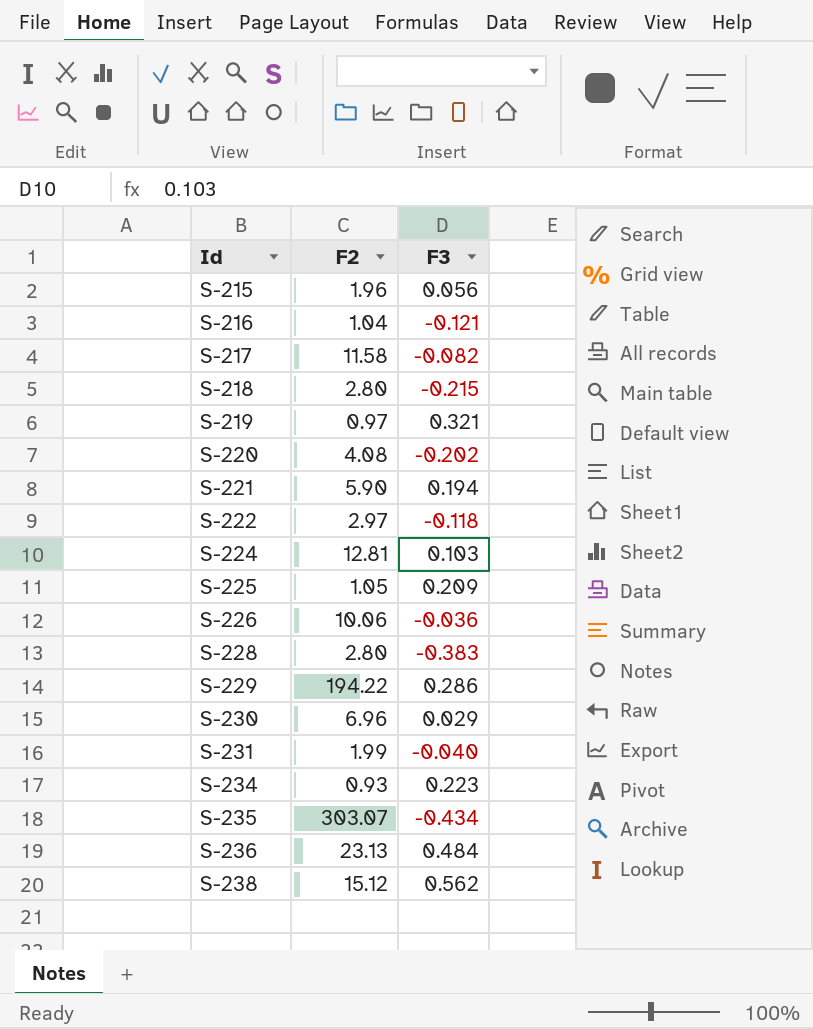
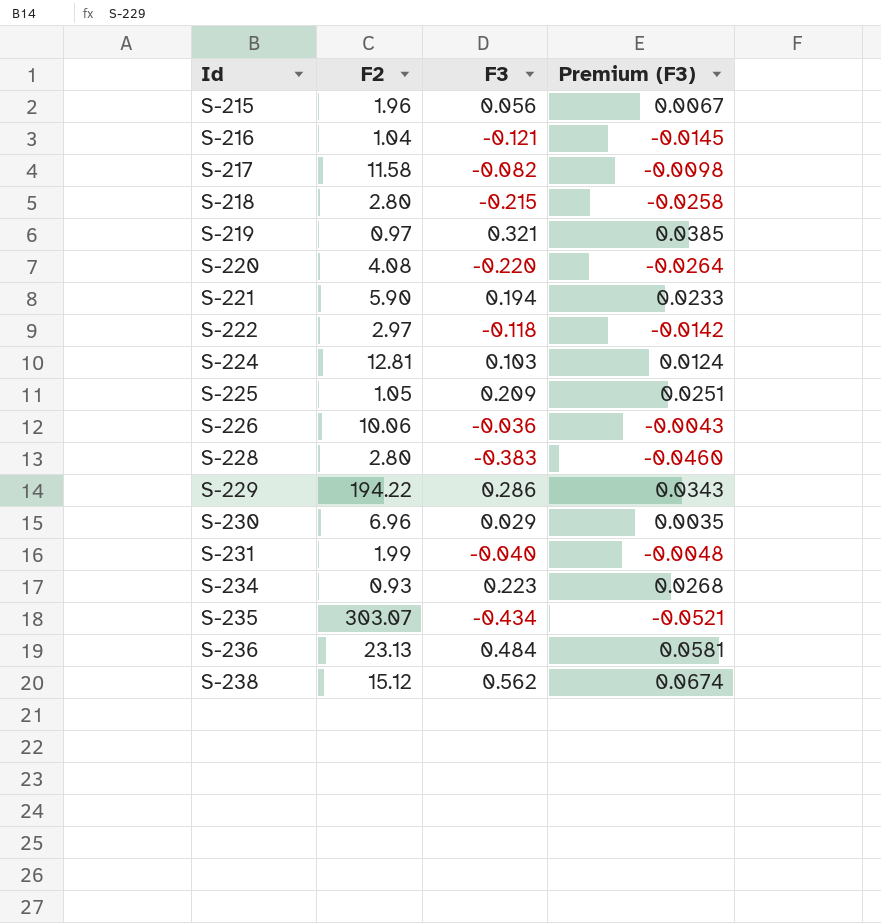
column Premium (F3) | formula: none -> [F3] * 0.12
S-220 | F3: -0.202 -> -0.220

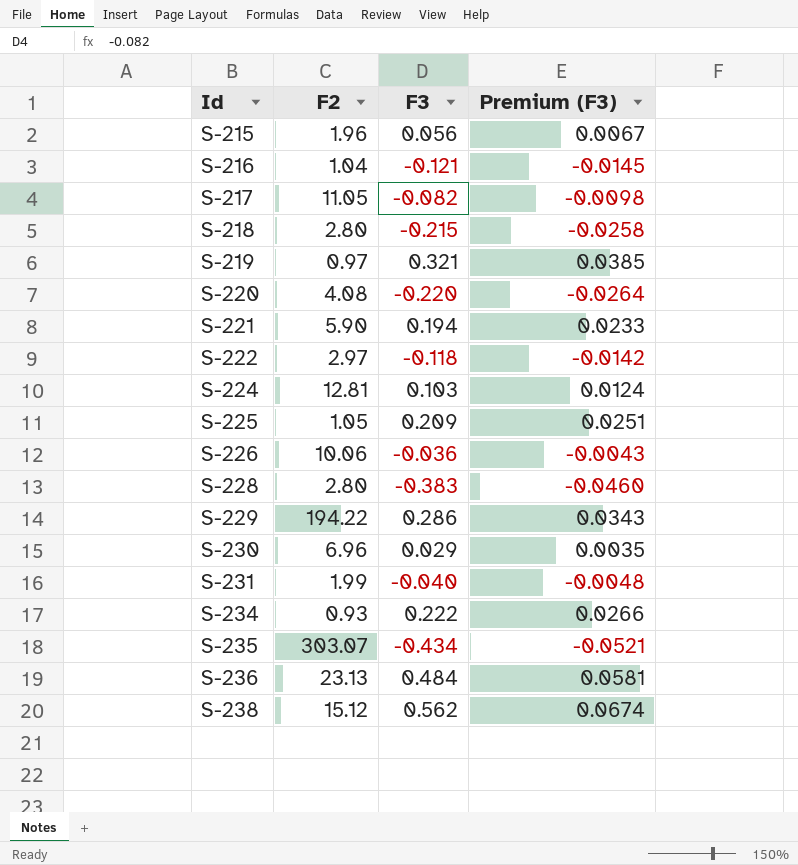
S-217 | F2: 11.58 -> 11.05
S-234 | F3: 0.223 -> 0.222
S-234 | Premium (F3): 0.0268 -> 0.0266

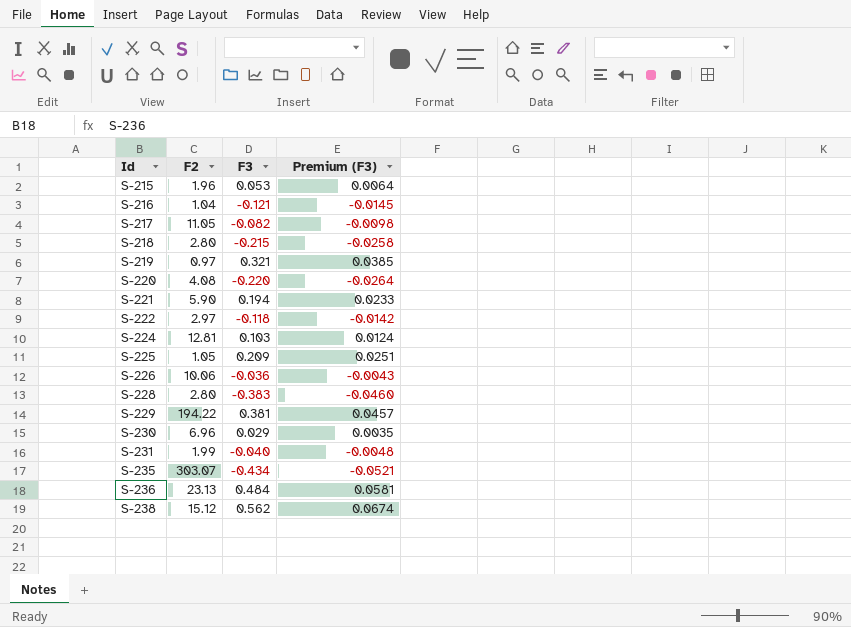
row S-234: 0.93 | 0.222 | 0.0266 -> none
S-215 | F3: 0.056 -> 0.053
S-215 | Premium (F3): 0.0067 -> 0.0064
S-229 | F3: 0.286 -> 0.381
S-229 | Premium (F3): 0.0343 -> 0.0457

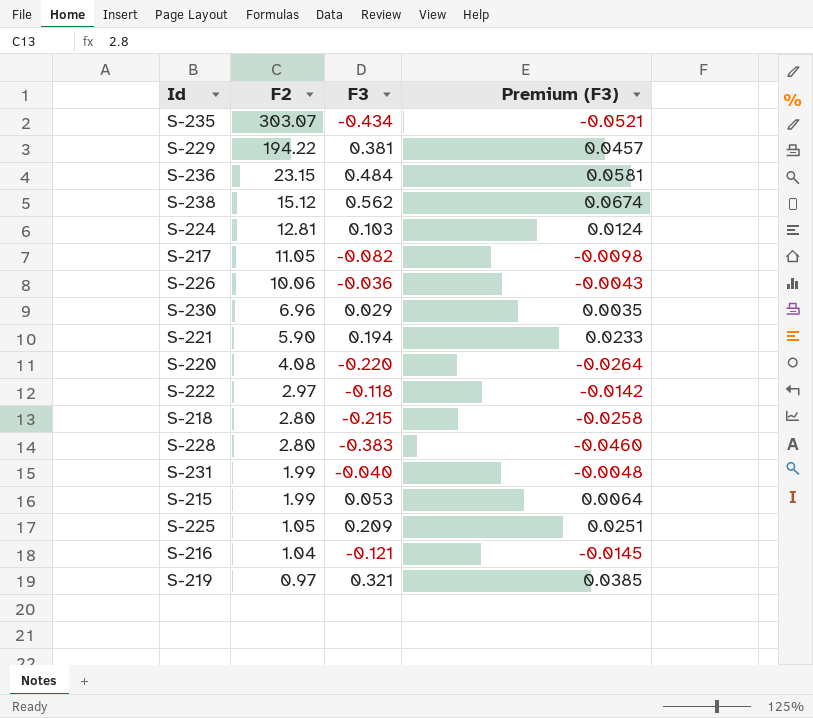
row order: Id ascending -> F2 descending
S-236 | F2: 23.13 -> 23.15
S-215 | F2: 1.96 -> 1.99

